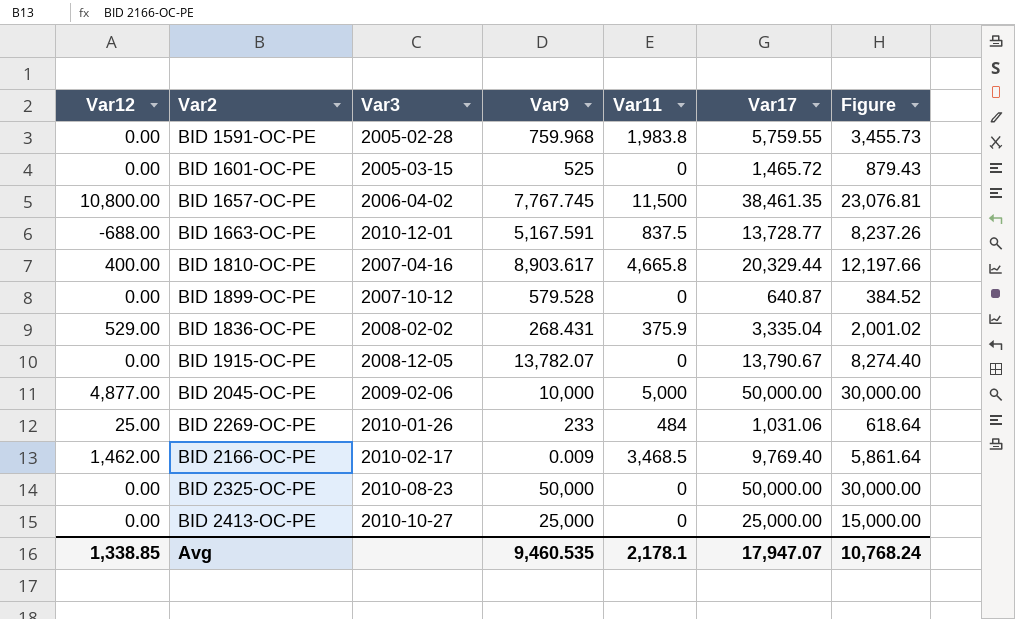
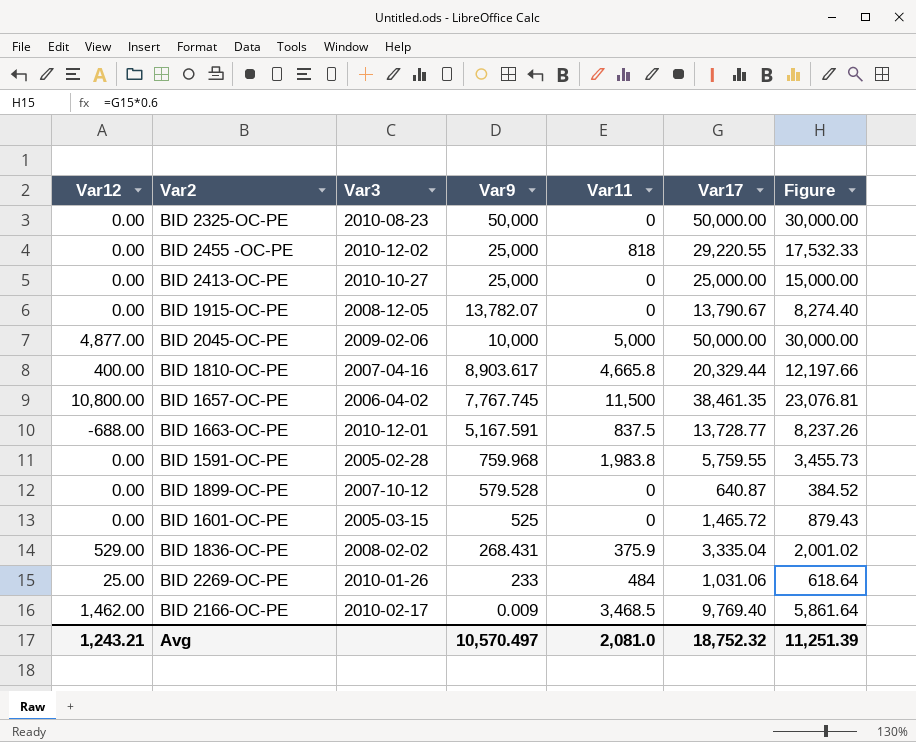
row order: none -> Var9 descending
row BID 2455 -OC-PE: none -> 0.00 | 2010-12-02 | 25,000 | 818 | 29,220.55 | 17,532.33
Avg | Var12: 1,338.85 -> 1,243.21
Avg | Var9: 9,460.535 -> 10,570.497
Avg | Var11: 2,178.1 -> 2,081.0
Avg | Var17: 17,947.07 -> 18,752.32
Avg | Figure: 10,768.24 -> 11,251.39

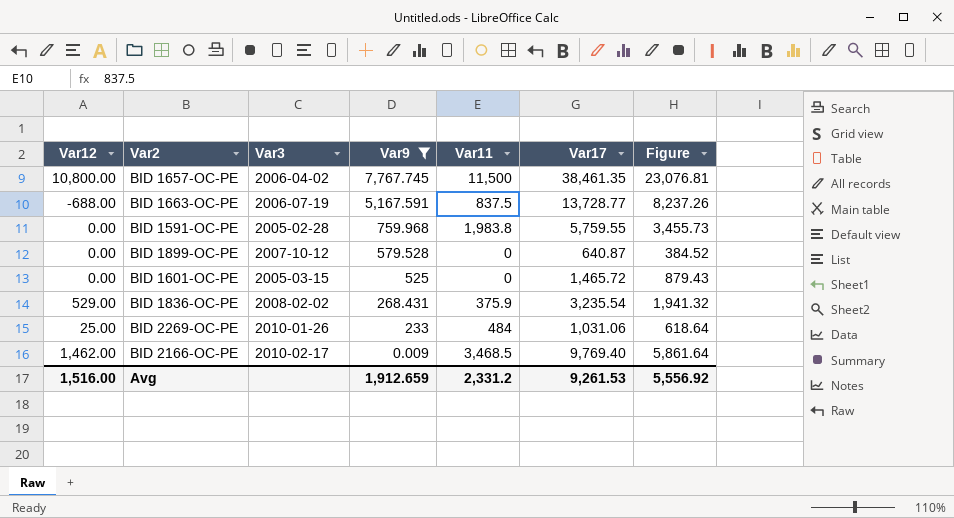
filter: none -> Var9 <= 7,767.745
BID 1663-OC-PE | Var3: 2010-12-01 -> 2006-07-19
BID 1836-OC-PE | Var17: 3,335.04 -> 3,235.54
BID 1836-OC-PE | Figure: 2,001.02 -> 1,941.32
Avg | Var12: 1,243.21 -> 1,516.00
Avg | Var9: 10,570.497 -> 1,912.659
Avg | Var11: 2,081.0 -> 2,331.2
Avg | Var17: 18,752.32 -> 9,261.53
Avg | Figure: 11,251.39 -> 5,556.92

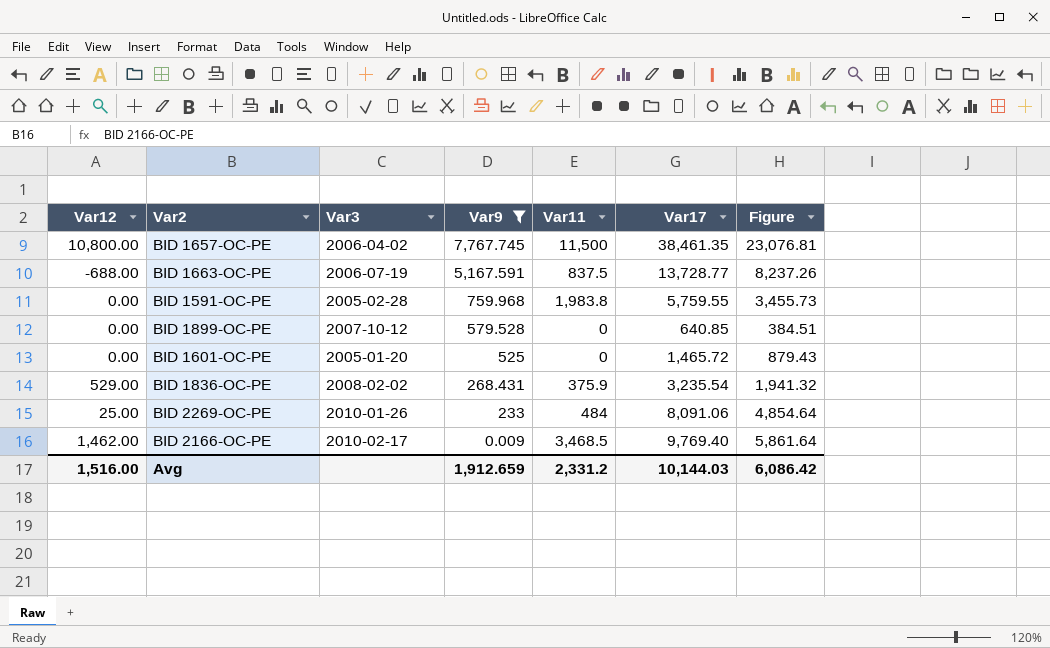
BID 1899-OC-PE | Var17: 640.87 -> 640.85
BID 1899-OC-PE | Figure: 384.52 -> 384.51
BID 1601-OC-PE | Var3: 2005-03-15 -> 2005-01-20
BID 2269-OC-PE | Var17: 1,031.06 -> 8,091.06
BID 2269-OC-PE | Figure: 618.64 -> 4,854.64
Avg | Var17: 9,261.53 -> 10,144.03
Avg | Figure: 5,556.92 -> 6,086.42

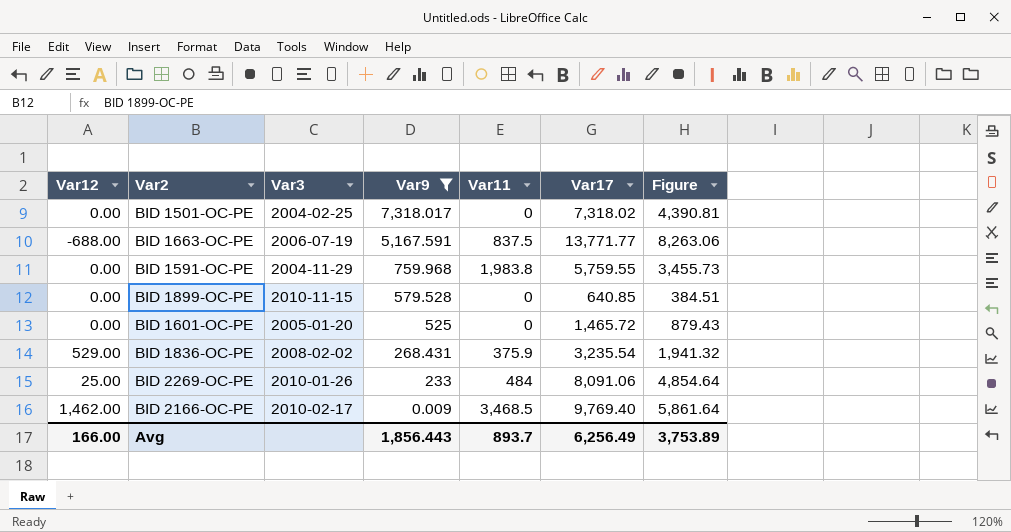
row BID 1657-OC-PE: 10,800.00 | 2006-04-02 | 7,767.745 | 11,500 | 38,461.35 | 23,076.81 -> none
row BID 1501-OC-PE: none -> 0.00 | 2004-02-25 | 7,318.017 | 0 | 7,318.02 | 4,390.81
BID 1663-OC-PE | Var17: 13,728.77 -> 13,771.77
BID 1663-OC-PE | Figure: 8,237.26 -> 8,263.06
BID 1591-OC-PE | Var3: 2005-02-28 -> 2004-11-29
BID 1899-OC-PE | Var3: 2007-10-12 -> 2010-11-15
Avg | Var12: 1,516.00 -> 166.00
Avg | Var9: 1,912.659 -> 1,856.443
Avg | Var11: 2,331.2 -> 893.7
Avg | Var17: 10,144.03 -> 6,256.49
Avg | Figure: 6,086.42 -> 3,753.89

